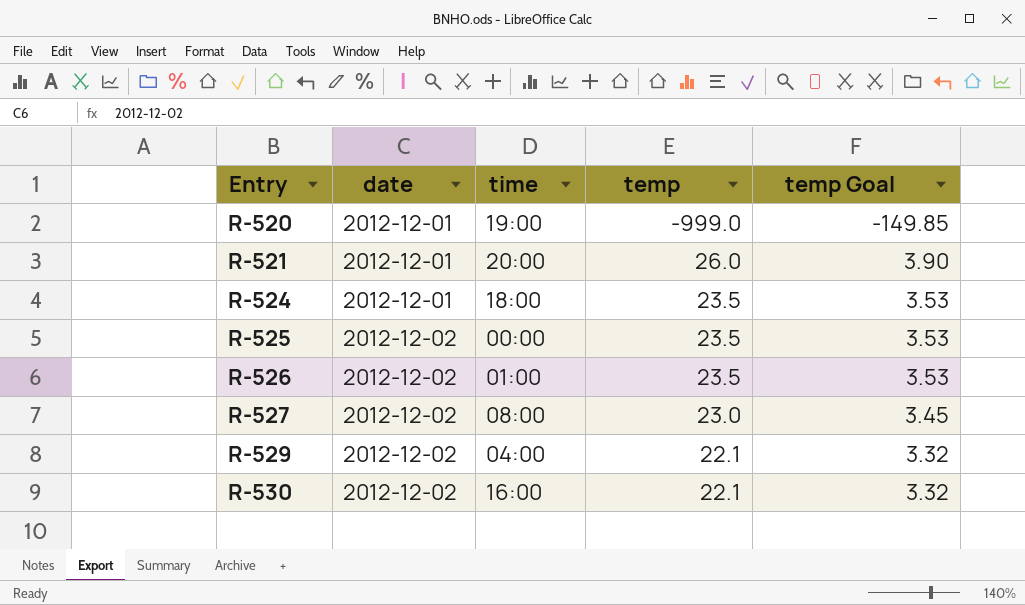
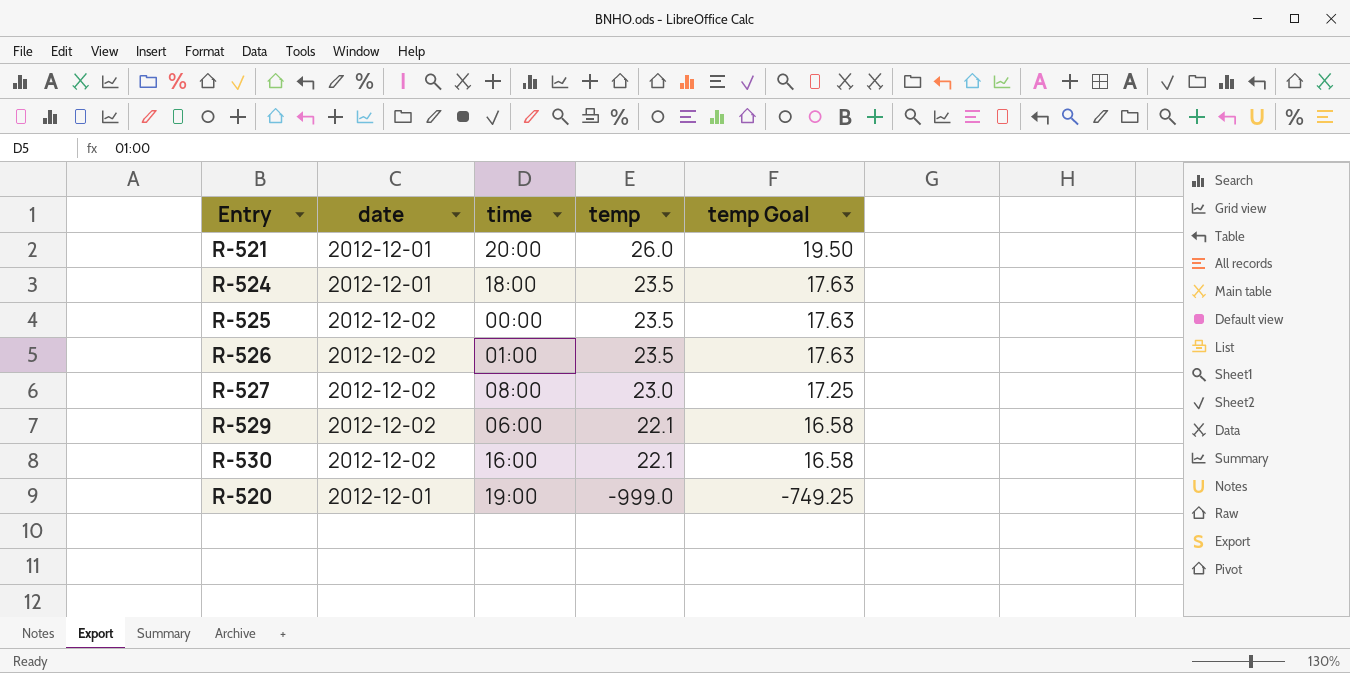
row order: Entry ascending -> temp descending
column temp Goal | formula: [temp] * 0.15 -> [temp] * 0.75
R-529 | time: 04:00 -> 06:00

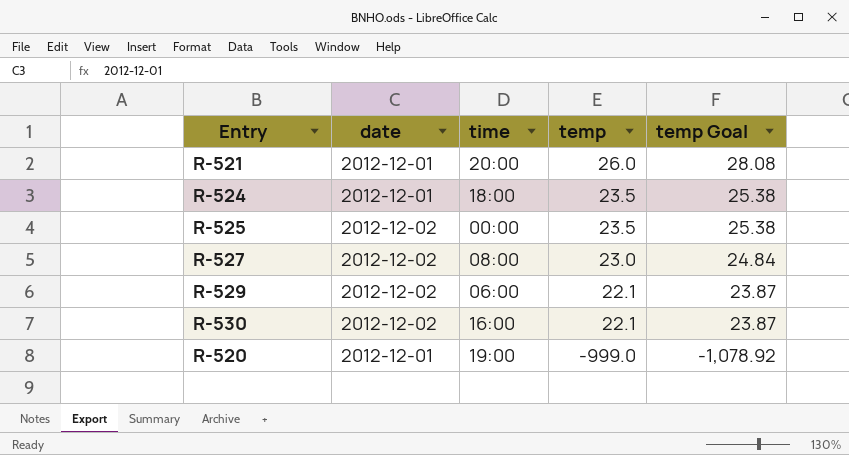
column temp Goal | formula: [temp] * 0.75 -> [temp] * 1.08
row R-526: 2012-12-02 | 01:00 | 23.5 | 17.63 -> none

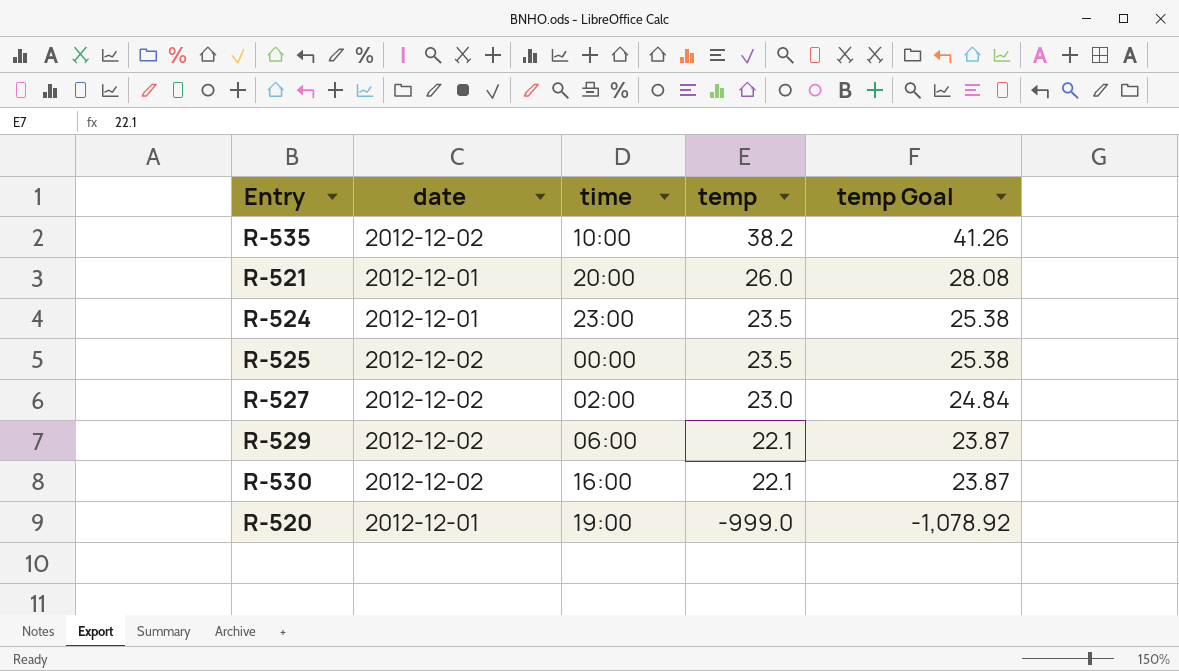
row R-535: none -> 2012-12-02 | 10:00 | 38.2 | 41.26
R-524 | time: 18:00 -> 23:00
R-527 | time: 08:00 -> 02:00

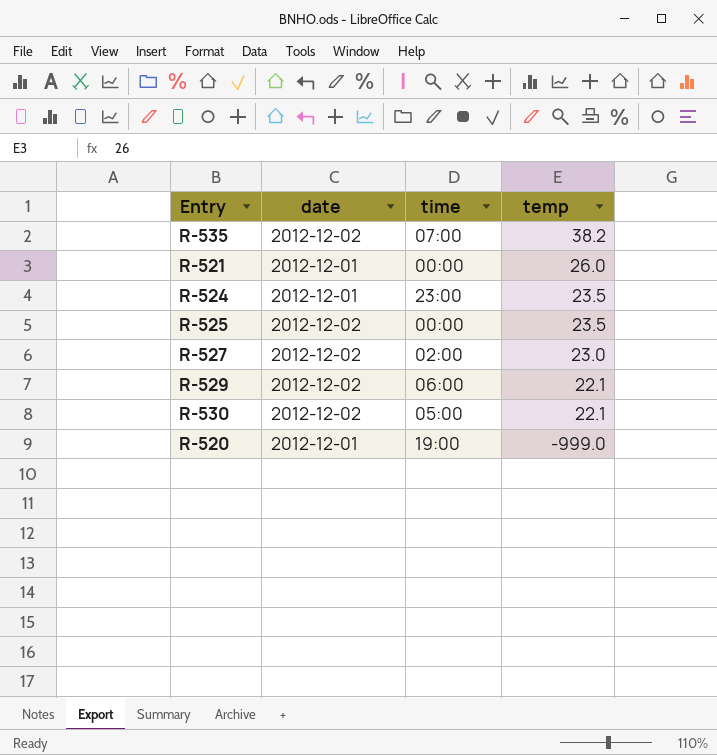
column temp Goal | formula: [temp] * 1.08 -> none
R-535 | time: 10:00 -> 07:00
R-521 | time: 20:00 -> 00:00
R-530 | time: 16:00 -> 05:00

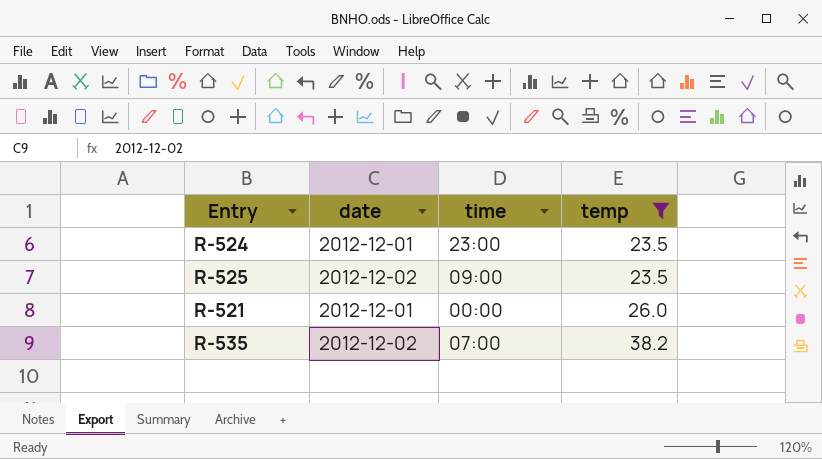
filter: none -> temp >= 23.5
row order: temp descending -> temp ascending
R-525 | time: 00:00 -> 09:00

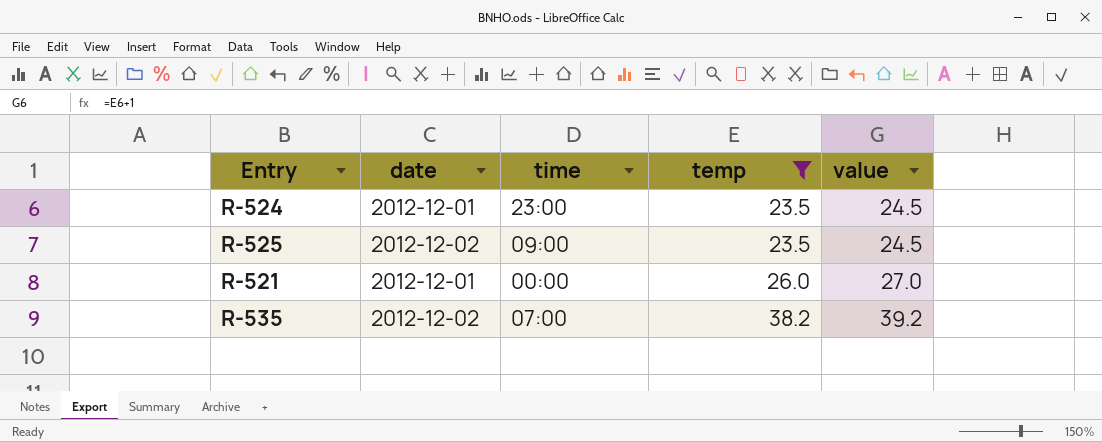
column value | formula: none -> [temp] + 1

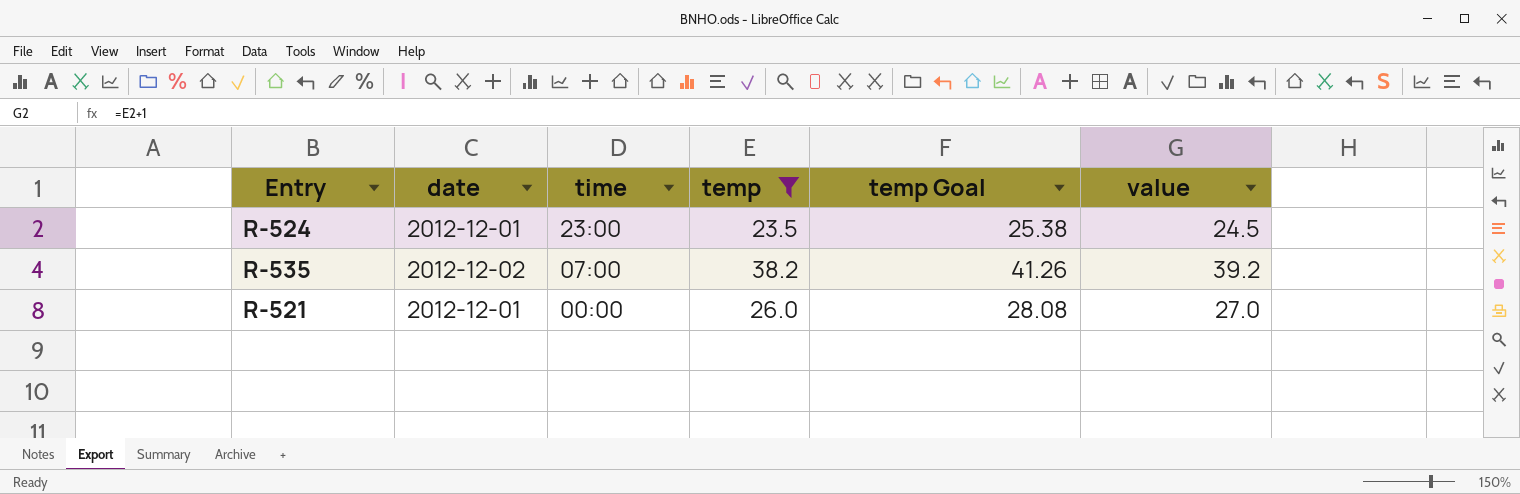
row order: temp ascending -> time descending
column temp Goal | formula: none -> [temp] * 1.08
row R-525: 2012-12-02 | 09:00 | 23.5 | 24.5 -> none

